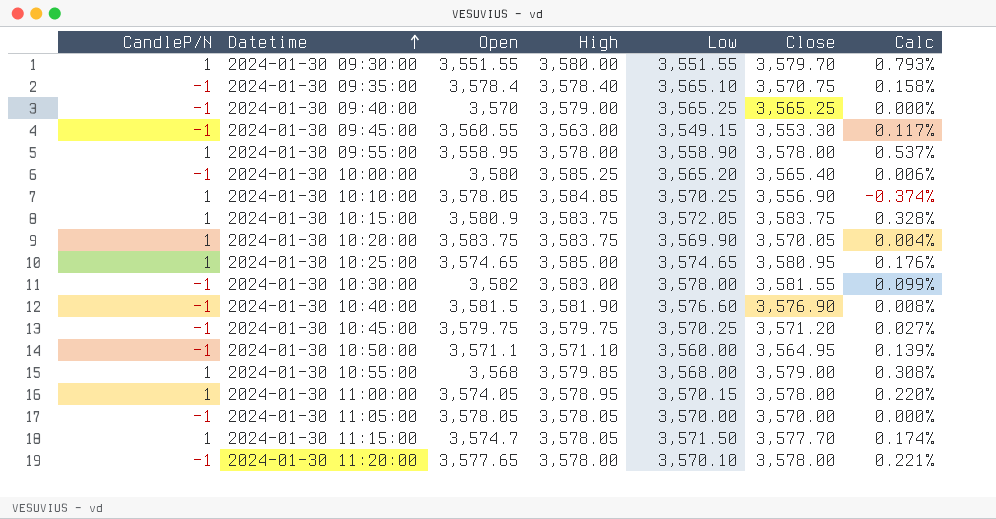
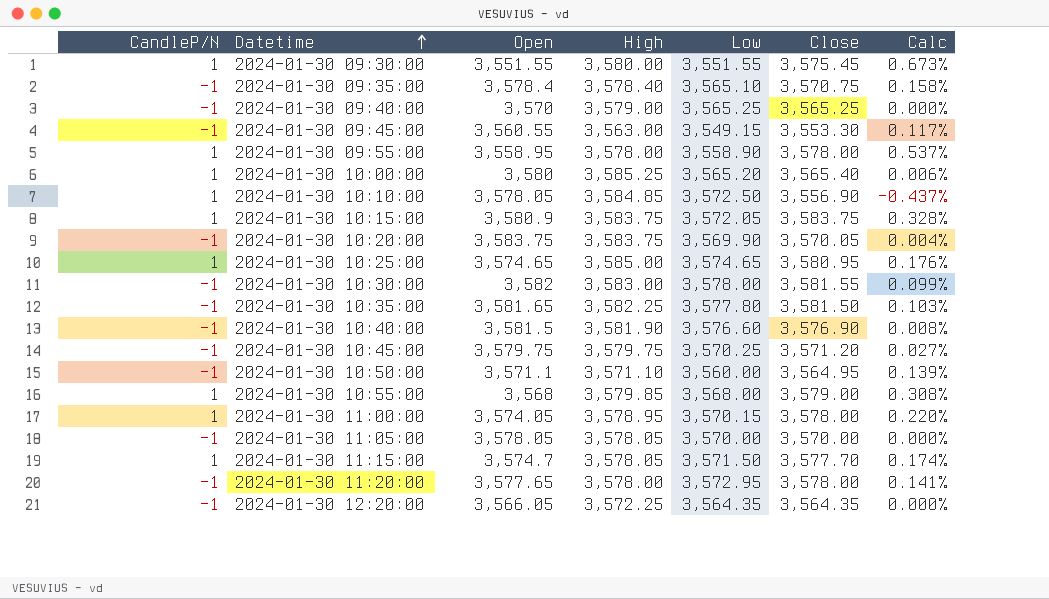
2024-01-30 09:30:00 | Close: 3,579.70 -> 3,575.45
2024-01-30 09:30:00 | Calc: 0.793% -> 0.673%
2024-01-30 10:00:00 | CandleP/N: -1 -> 1
2024-01-30 10:10:00 | Low: 3,570.25 -> 3,572.50
2024-01-30 10:10:00 | Calc: -0.374% -> -0.437%
2024-01-30 10:20:00 | CandleP/N: 1 -> -1
row 2024-01-30 10:35:00: none -> -1 | 3,581.65 | 3,582.25 | 3,577.80 | 3,581.50 | 0.103%
2024-01-30 11:20:00 | Low: 3,570.10 -> 3,572.95
2024-01-30 11:20:00 | Calc: 0.221% -> 0.141%
row 2024-01-30 12:20:00: none -> -1 | 3,566.05 | 3,572.25 | 3,564.35 | 3,564.35 | 0.000%

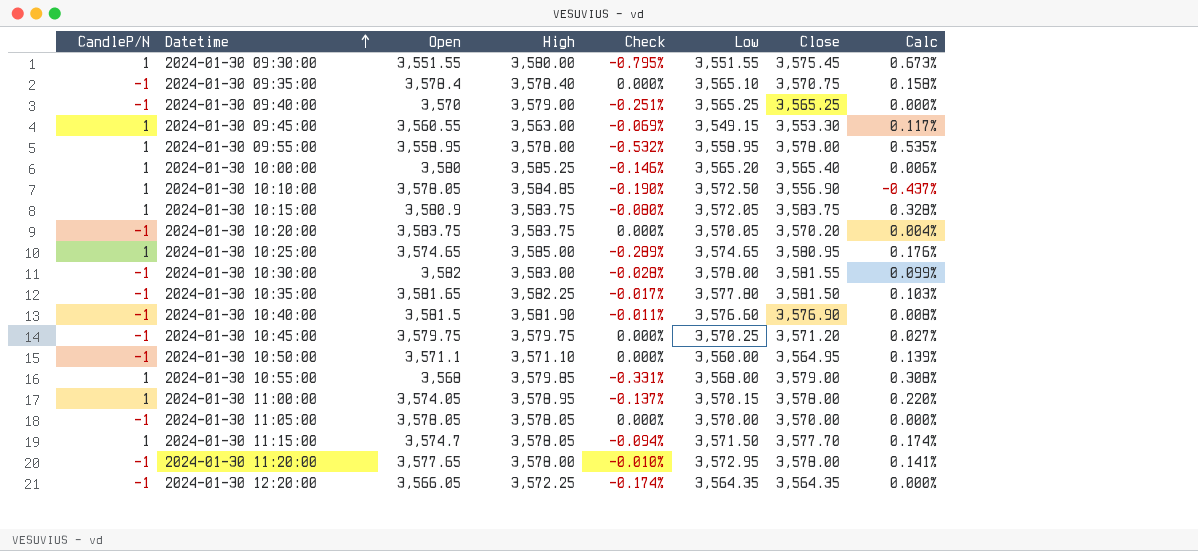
column Check | formula: none -> ([Open] - [High]) / [High]
2024-01-30 09:45:00 | CandleP/N: -1 -> 1
2024-01-30 09:55:00 | Low: 3,558.90 -> 3,558.95
2024-01-30 09:55:00 | Calc: 0.537% -> 0.535%
2024-01-30 10:20:00 | Low: 3,569.90 -> 3,570.05
2024-01-30 10:20:00 | Close: 3,570.05 -> 3,570.20

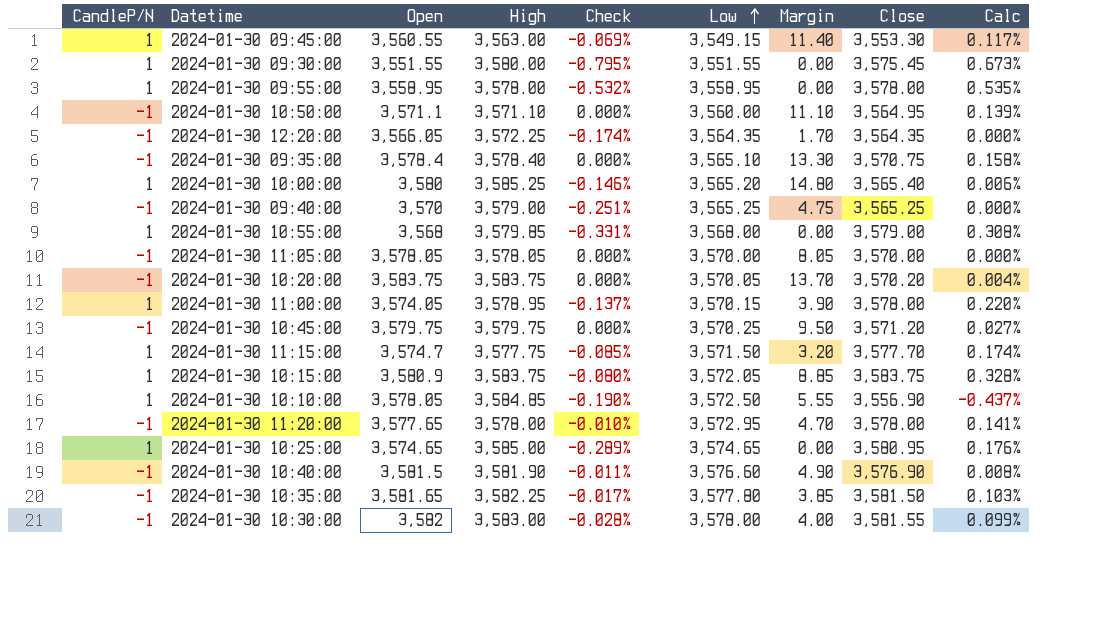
row order: Datetime ascending -> Low ascending
column Margin | formula: none -> [Open] - [Low]
2024-01-30 11:15:00 | High: 3,578.05 -> 3,577.75
2024-01-30 11:15:00 | Check: -0.094% -> -0.085%

